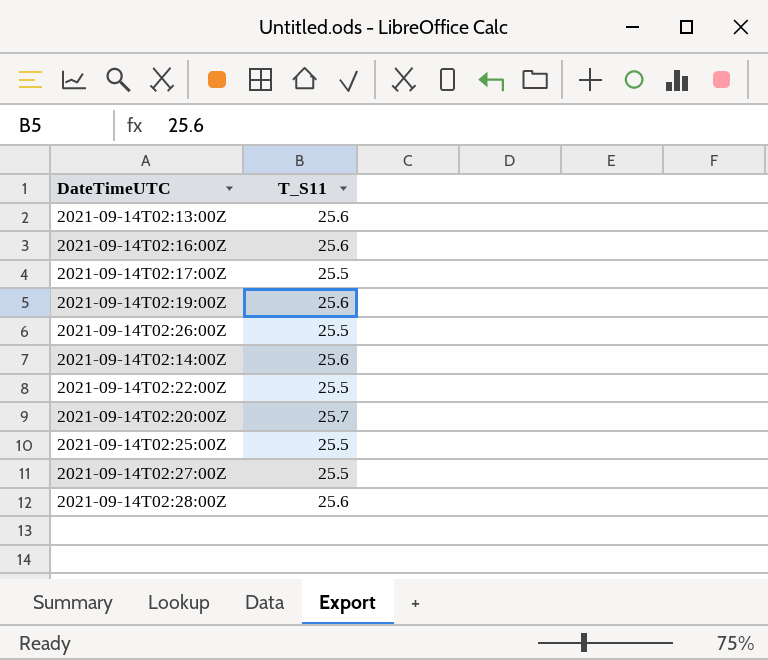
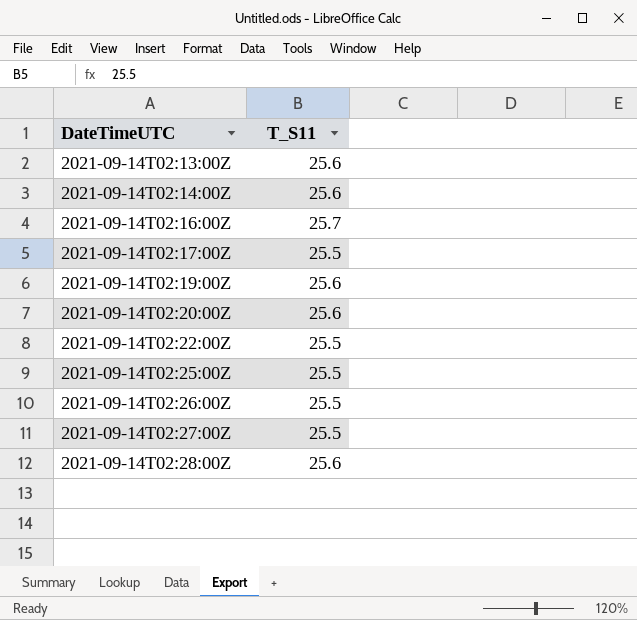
row order: none -> DateTimeUTC ascending
2021-09-14T02:16:00Z | T_S11: 25.6 -> 25.7
2021-09-14T02:20:00Z | T_S11: 25.7 -> 25.6

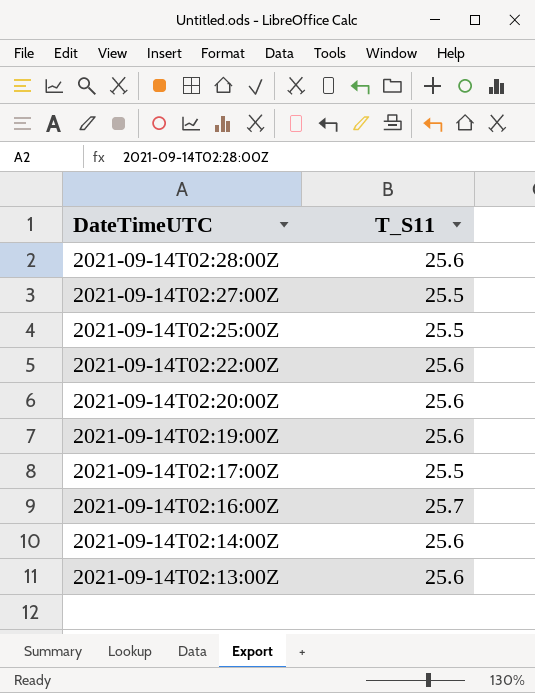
row order: DateTimeUTC ascending -> DateTimeUTC descending
row 2021-09-14T02:26:00Z: 25.5 -> none
2021-09-14T02:22:00Z | T_S11: 25.5 -> 25.6

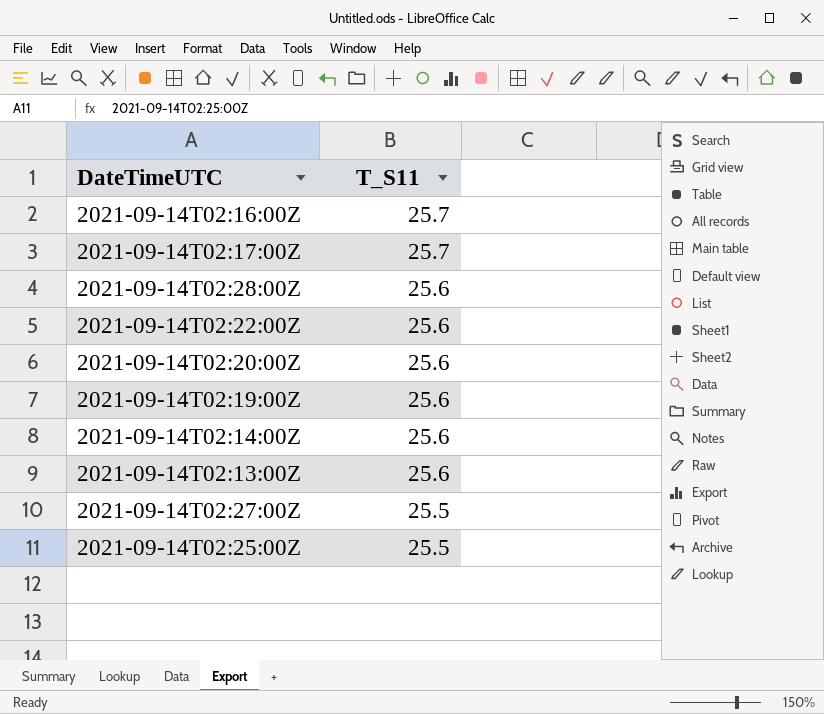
row order: DateTimeUTC descending -> T_S11 descending
2021-09-14T02:17:00Z | T_S11: 25.5 -> 25.7

